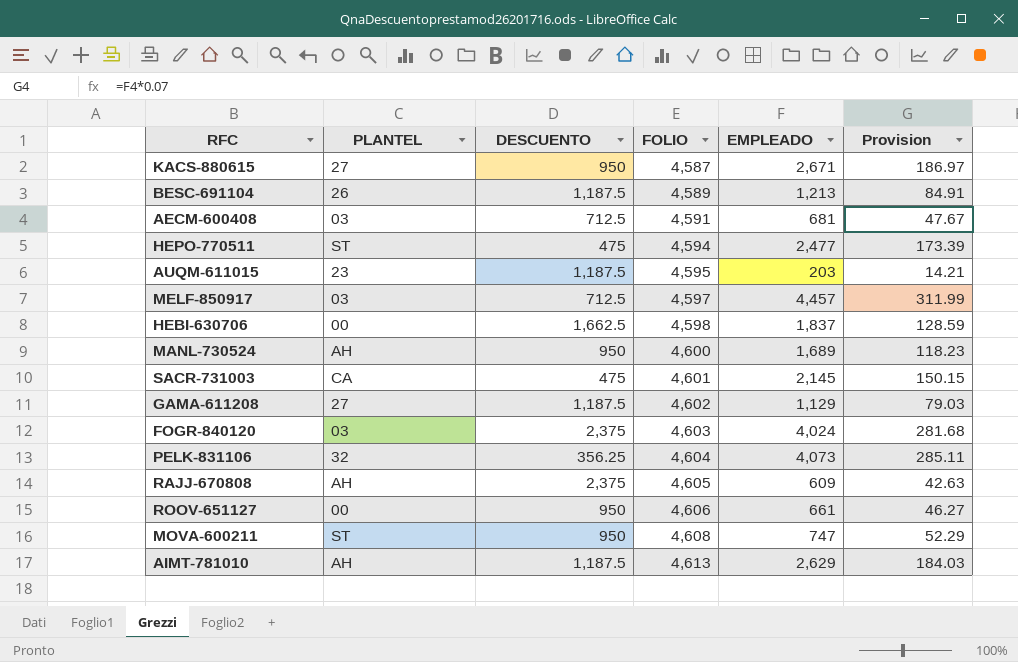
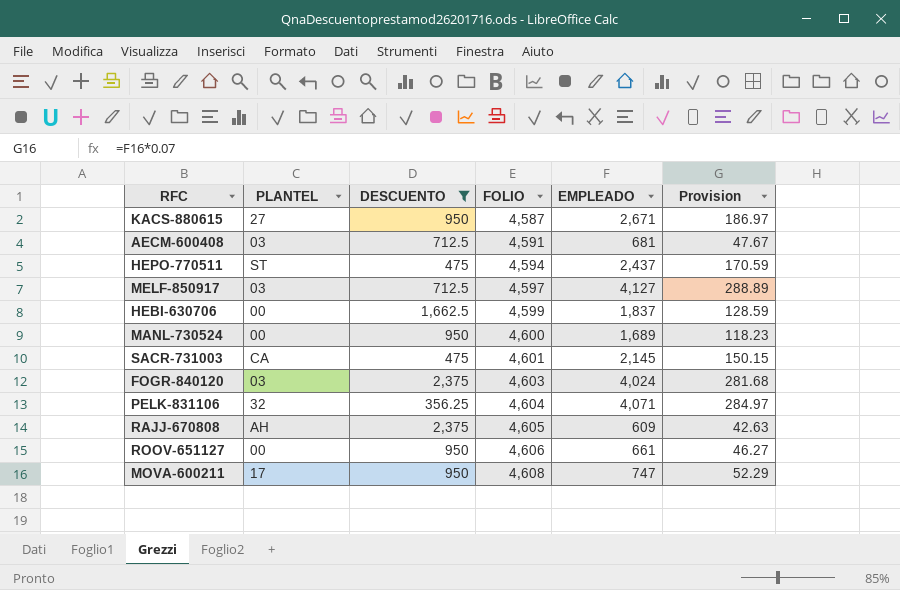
filter: none -> DESCUENTO != 1,187.5
HEPO-770511 | EMPLEADO: 2,477 -> 2,437
HEPO-770511 | Provision: 173.39 -> 170.59
MELF-850917 | EMPLEADO: 4,457 -> 4,127
MELF-850917 | Provision: 311.99 -> 288.89
HEBI-630706 | FOLIO: 4,598 -> 4,599
MANL-730524 | PLANTEL: AH -> 00
PELK-831106 | EMPLEADO: 4,073 -> 4,071
PELK-831106 | Provision: 285.11 -> 284.97
MOVA-600211 | PLANTEL: ST -> 17

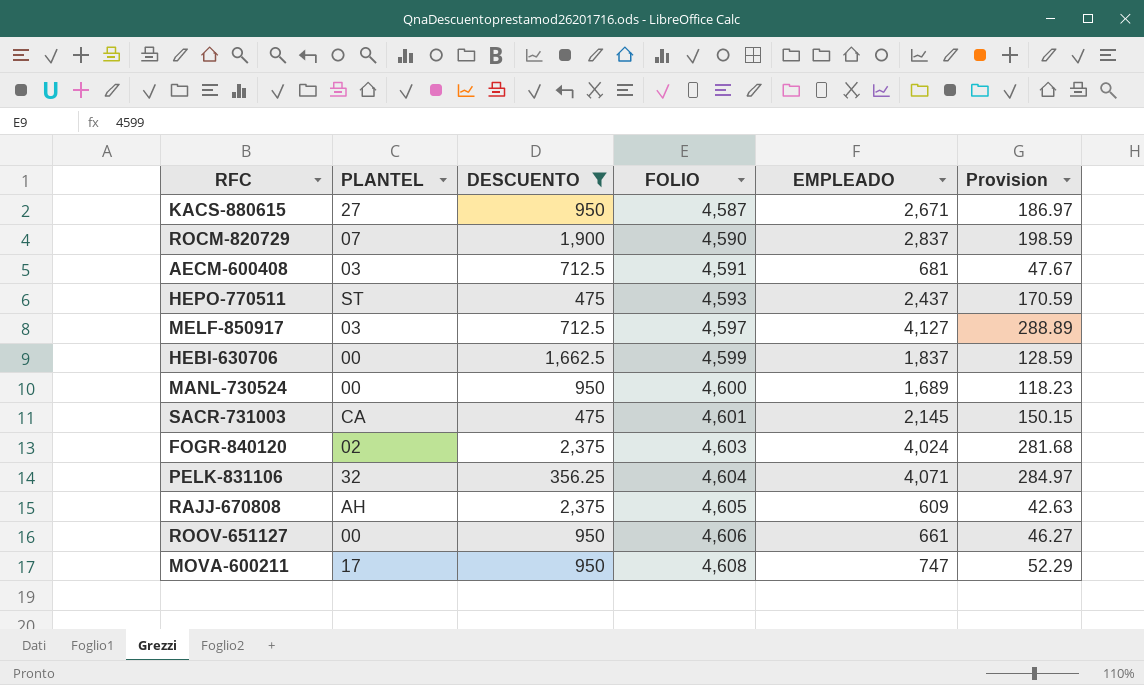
row ROCM-820729: none -> 07 | 1,900 | 4,590 | 2,837 | 198.59
HEPO-770511 | FOLIO: 4,594 -> 4,593
FOGR-840120 | PLANTEL: 03 -> 02

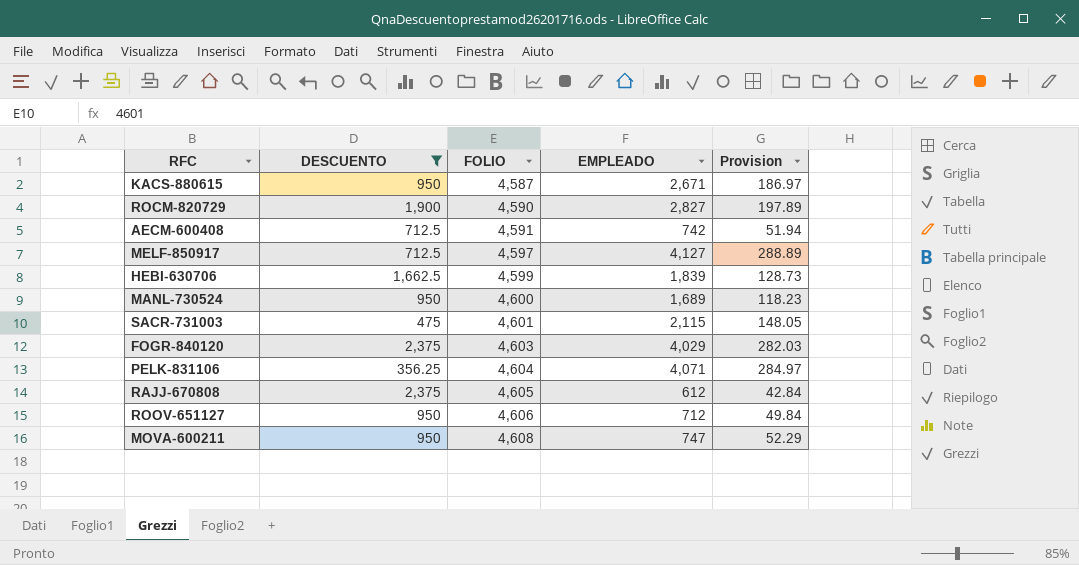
column PLANTEL | position: 2 -> none
row HEPO-770511: ST | 475 | 4,593 | 2,437 | 170.59 -> none
ROCM-820729 | EMPLEADO: 2,837 -> 2,827
ROCM-820729 | Provision: 198.59 -> 197.89
AECM-600408 | EMPLEADO: 681 -> 742
AECM-600408 | Provision: 47.67 -> 51.94
HEBI-630706 | EMPLEADO: 1,837 -> 1,839
HEBI-630706 | Provision: 128.59 -> 128.73
SACR-731003 | EMPLEADO: 2,145 -> 2,115
SACR-731003 | Provision: 150.15 -> 148.05
FOGR-840120 | EMPLEADO: 4,024 -> 4,029
FOGR-840120 | Provision: 281.68 -> 282.03
RAJJ-670808 | EMPLEADO: 609 -> 612
RAJJ-670808 | Provision: 42.63 -> 42.84
ROOV-651127 | EMPLEADO: 661 -> 712
ROOV-651127 | Provision: 46.27 -> 49.84

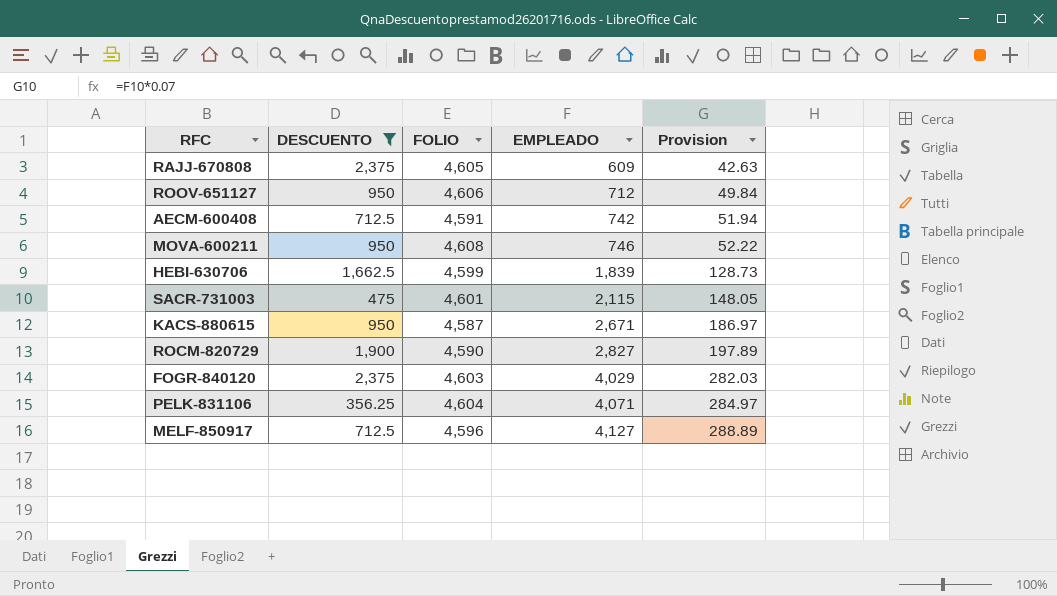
row order: FOLIO ascending -> EMPLEADO ascending
row MANL-730524: 950 | 4,600 | 1,689 | 118.23 -> none
RAJJ-670808 | EMPLEADO: 612 -> 609
RAJJ-670808 | Provision: 42.84 -> 42.63
MOVA-600211 | EMPLEADO: 747 -> 746
MOVA-600211 | Provision: 52.29 -> 52.22
MELF-850917 | FOLIO: 4,597 -> 4,596

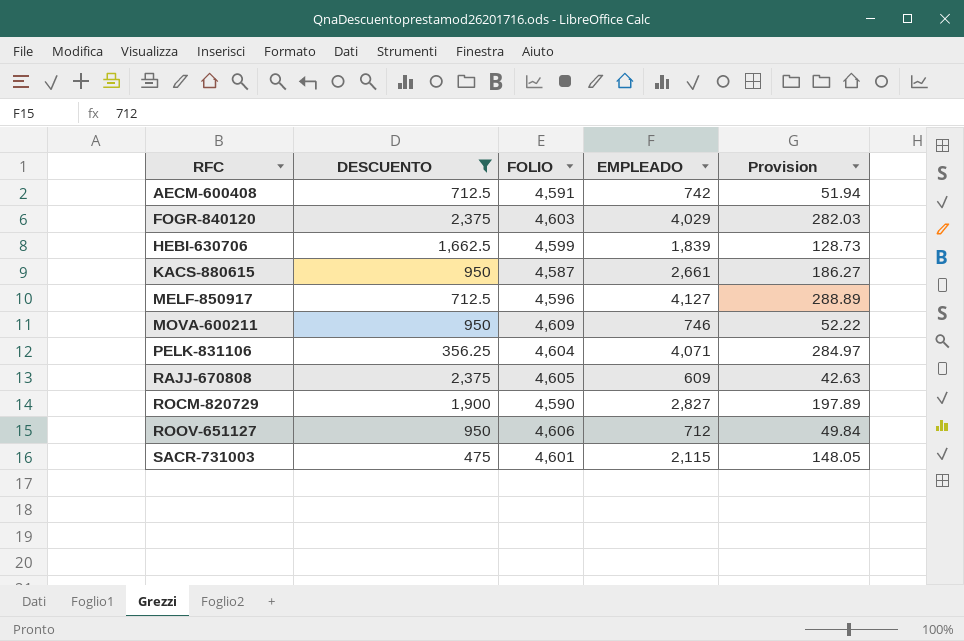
row order: EMPLEADO ascending -> RFC ascending
KACS-880615 | EMPLEADO: 2,671 -> 2,661
KACS-880615 | Provision: 186.97 -> 186.27
MOVA-600211 | FOLIO: 4,608 -> 4,609

